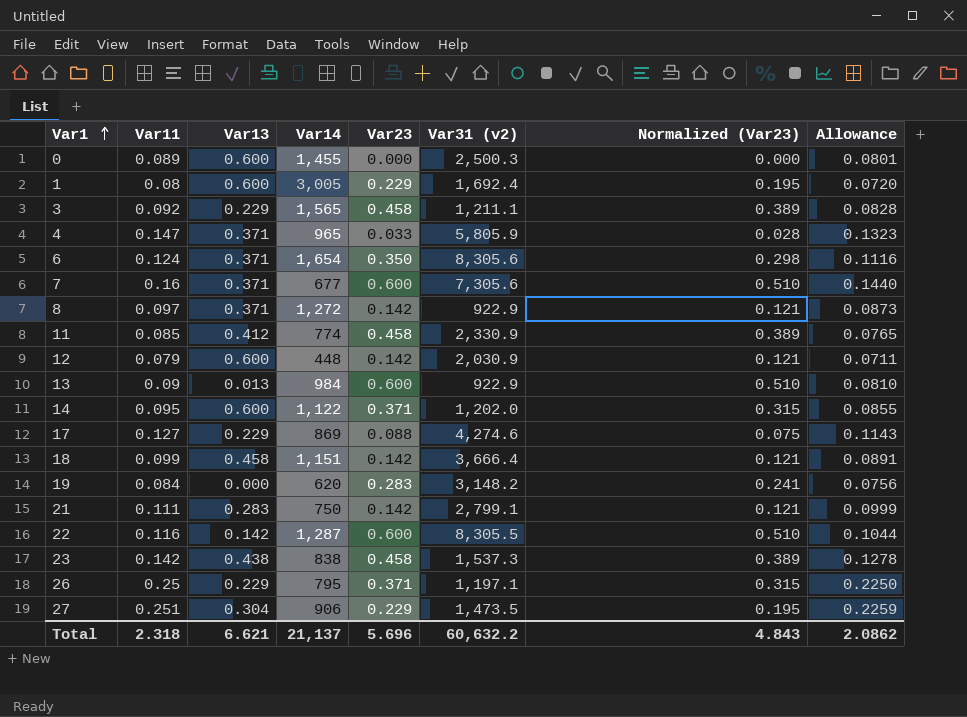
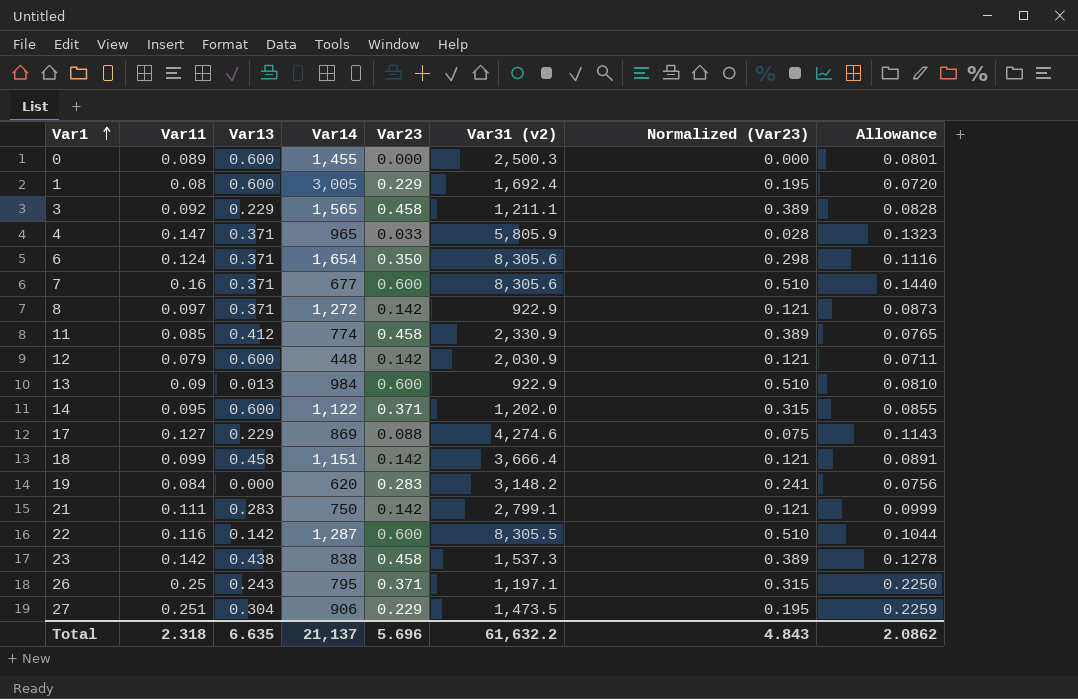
7 | Var31 (v2): 7,305.6 -> 8,305.6
26 | Var13: 0.229 -> 0.243
Total | Var13: 6.621 -> 6.635
Total | Var31 (v2): 60,632.2 -> 61,632.2

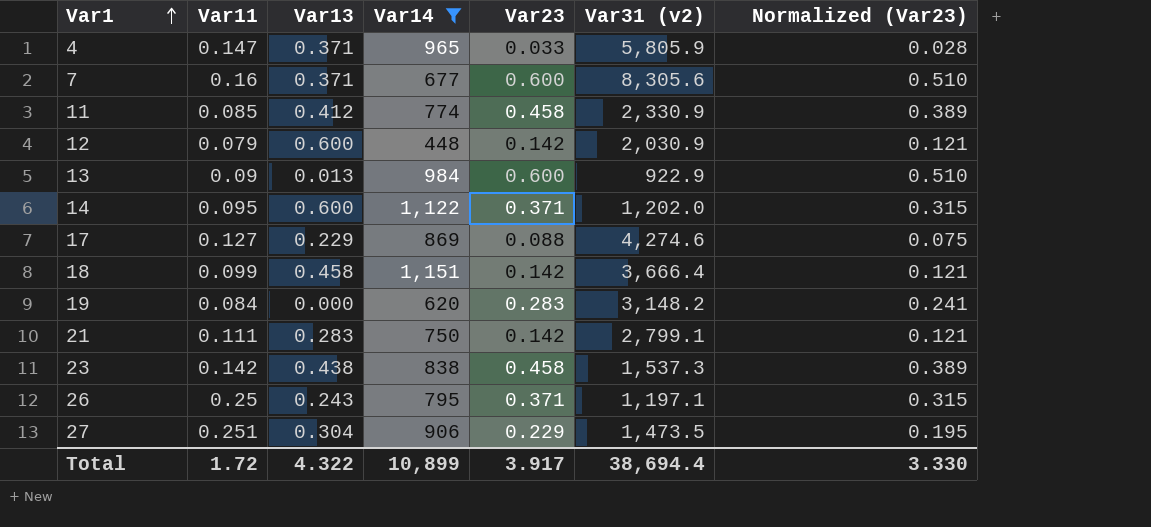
filter: none -> Var14 <= 1,151
column Allowance | formula: [Var11] * 0.9 -> none
Total | Var11: 2.318 -> 1.72
Total | Var13: 6.635 -> 4.322
Total | Var14: 21,137 -> 10,899
Total | Var23: 5.696 -> 3.917
Total | Var31 (v2): 61,632.2 -> 38,694.4
Total | Normalized (Var23): 4.843 -> 3.330

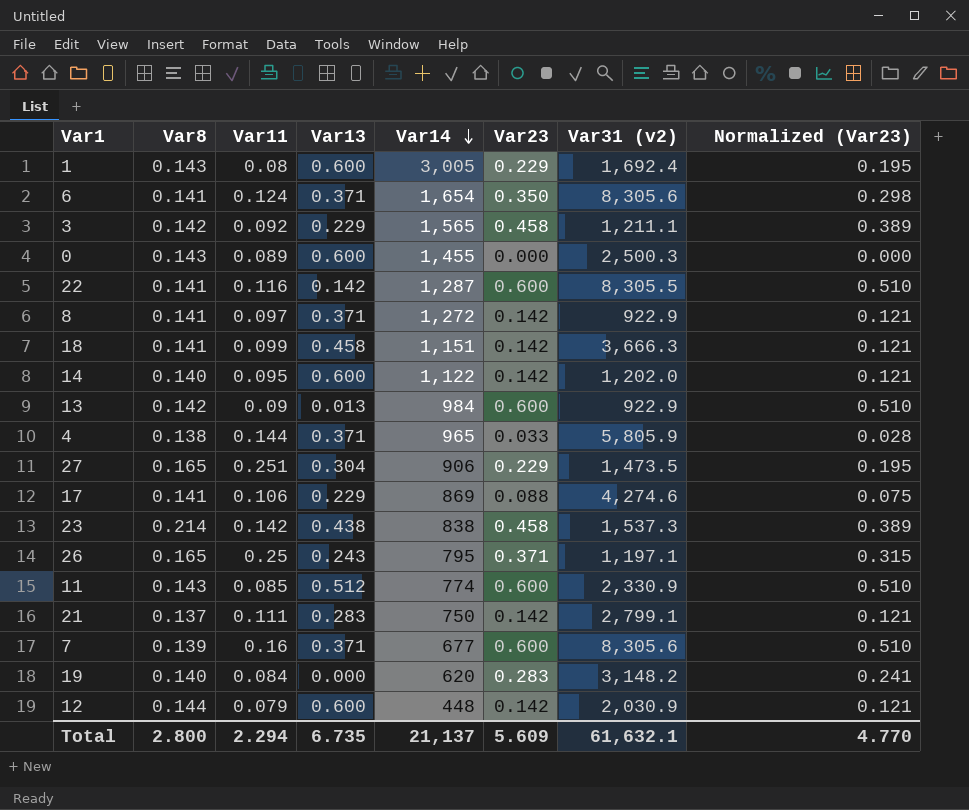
filter: Var14 <= 1,151 -> none
row order: Var1 ascending -> Var14 descending
column Var8 | position: none -> 2
18 | Var31 (v2): 3,666.4 -> 3,666.3
14 | Var23: 0.371 -> 0.142
14 | Normalized (Var23): 0.315 -> 0.121
4 | Var11: 0.147 -> 0.144
17 | Var11: 0.127 -> 0.106
11 | Var13: 0.412 -> 0.512
11 | Var23: 0.458 -> 0.600
11 | Normalized (Var23): 0.389 -> 0.510
Total | Var11: 1.72 -> 2.294
Total | Var13: 4.322 -> 6.735
Total | Var14: 10,899 -> 21,137
Total | Var23: 3.917 -> 5.609
Total | Var31 (v2): 38,694.4 -> 61,632.1
Total | Normalized (Var23): 3.330 -> 4.770

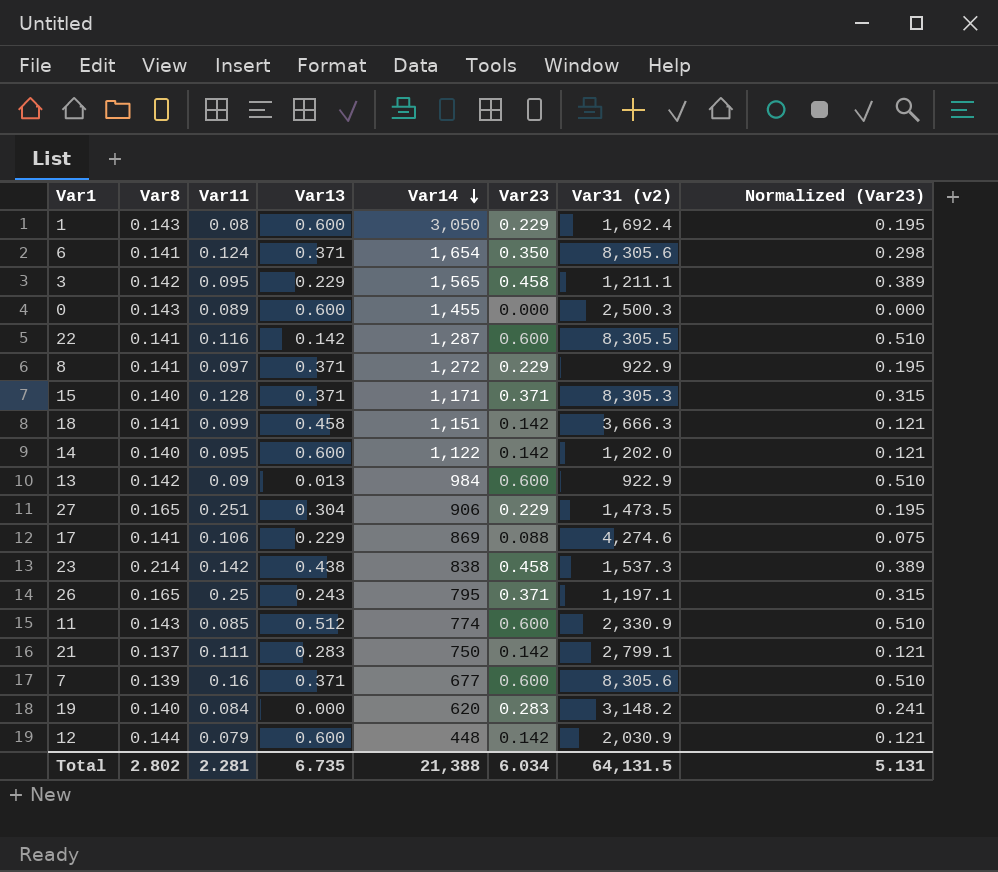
row 4: 0.138 | 0.144 | 0.371 | 965 | 0.033 | 5,805.9 | 0.028 -> none
1 | Var14: 3,005 -> 3,050
3 | Var11: 0.092 -> 0.095
8 | Var23: 0.142 -> 0.229
8 | Normalized (Var23): 0.121 -> 0.195
row 15: none -> 0.140 | 0.128 | 0.371 | 1,171 | 0.371 | 8,305.3 | 0.315
Total | Var8: 2.800 -> 2.802
Total | Var11: 2.294 -> 2.281
Total | Var14: 21,137 -> 21,388
Total | Var23: 5.609 -> 6.034
Total | Var31 (v2): 61,632.1 -> 64,131.5
Total | Normalized (Var23): 4.770 -> 5.131

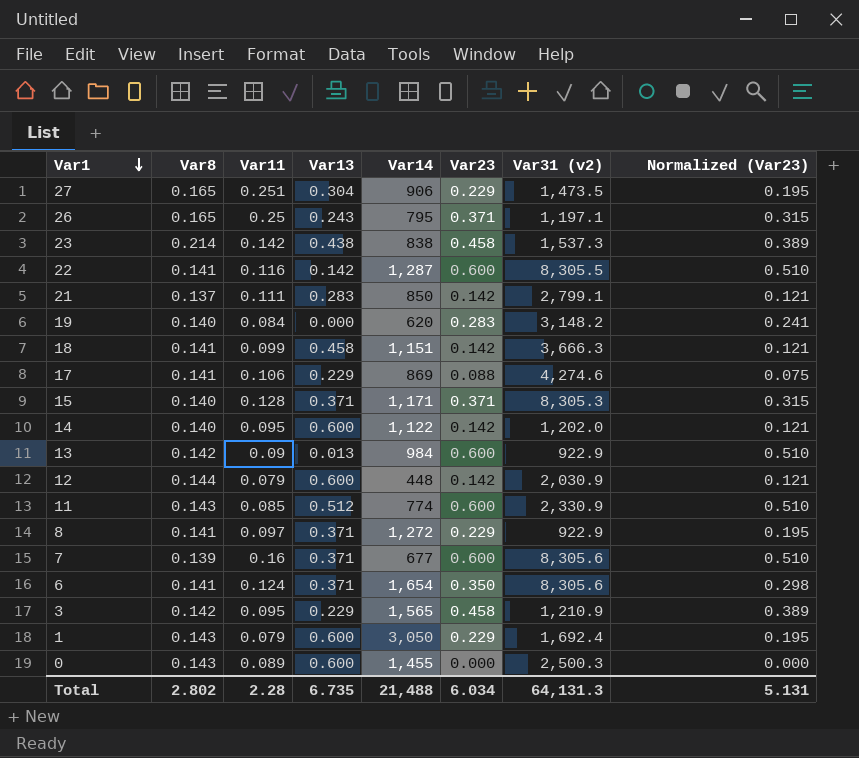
row order: Var14 descending -> Var1 descending
21 | Var14: 750 -> 850
3 | Var31 (v2): 1,211.1 -> 1,210.9
1 | Var11: 0.08 -> 0.079
Total | Var11: 2.281 -> 2.28
Total | Var14: 21,388 -> 21,488
Total | Var31 (v2): 64,131.5 -> 64,131.3

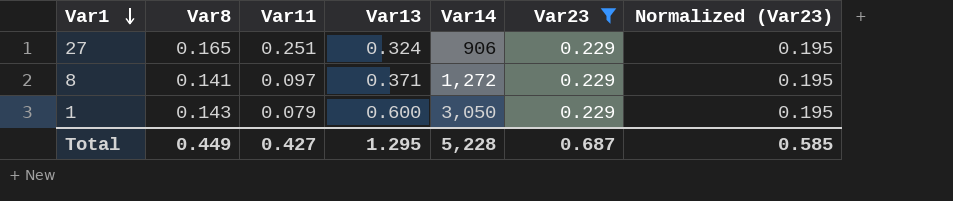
filter: none -> Var23 = 0.229
column Var31 (v2) | position: 7 -> none
27 | Var13: 0.304 -> 0.324
Total | Var8: 2.802 -> 0.449
Total | Var11: 2.28 -> 0.427
Total | Var13: 6.735 -> 1.295
Total | Var14: 21,488 -> 5,228
Total | Var23: 6.034 -> 0.687
Total | Normalized (Var23): 5.131 -> 0.585

